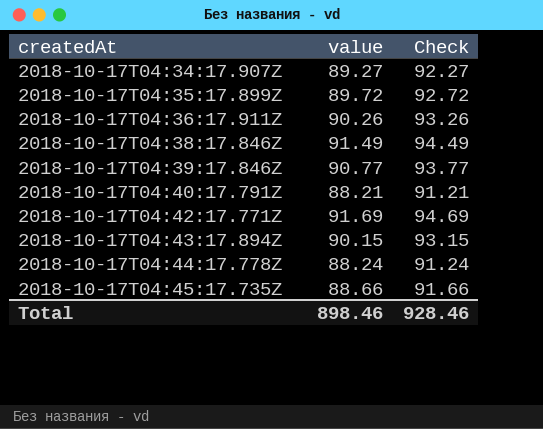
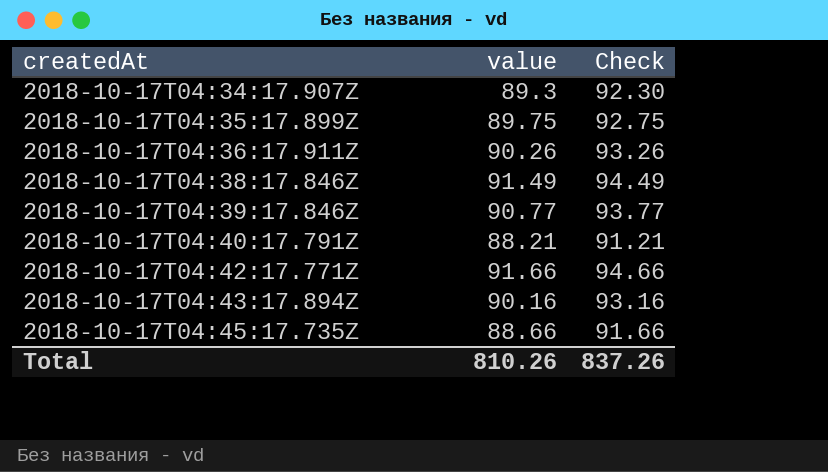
row 2018-10-17T04:44:17.778Z: 88.24 | 91.24 -> none
2018-10-17T04:34:17.907Z | value: 89.27 -> 89.3
2018-10-17T04:34:17.907Z | Check: 92.27 -> 92.30
2018-10-17T04:35:17.899Z | value: 89.72 -> 89.75
2018-10-17T04:35:17.899Z | Check: 92.72 -> 92.75
2018-10-17T04:42:17.771Z | value: 91.69 -> 91.66
2018-10-17T04:42:17.771Z | Check: 94.69 -> 94.66
2018-10-17T04:43:17.894Z | value: 90.15 -> 90.16
2018-10-17T04:43:17.894Z | Check: 93.15 -> 93.16
Total | value: 898.46 -> 810.26
Total | Check: 928.46 -> 837.26

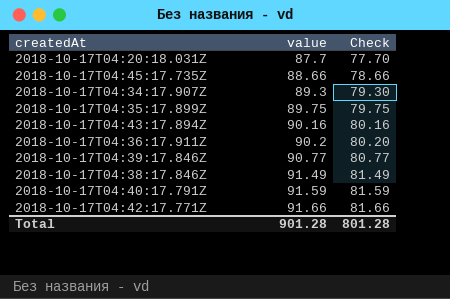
row order: createdAt ascending -> value ascending
column Check | formula: [value] + 3 -> [value] - 10
row 2018-10-17T04:20:18.031Z: none -> 87.7 | 77.70
2018-10-17T04:36:17.911Z | value: 90.26 -> 90.2
2018-10-17T04:40:17.791Z | value: 88.21 -> 91.59
Total | value: 810.26 -> 901.28
Total | Check: 837.26 -> 801.28

